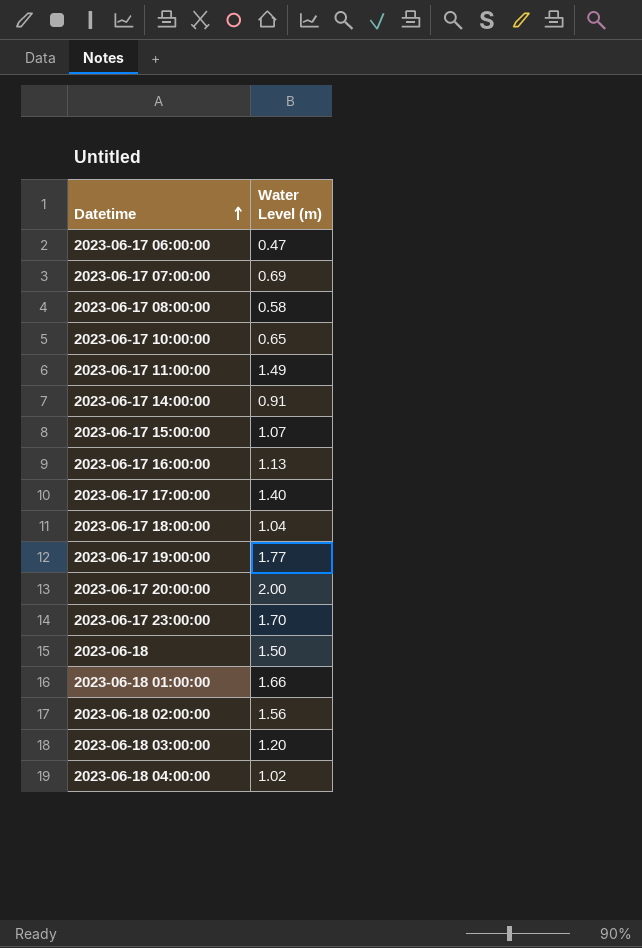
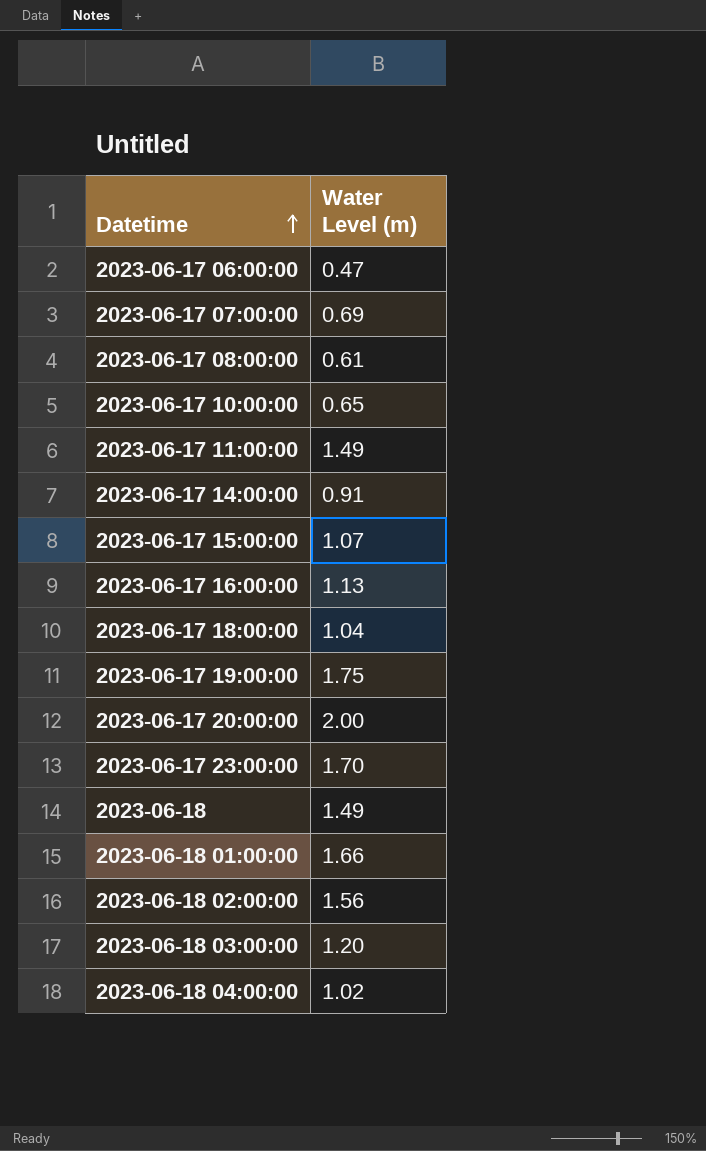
row 2023-06-17 17:00:00: 1.40 -> none
2023-06-17 08:00:00 | Water Level (m): 0.58 -> 0.61
2023-06-17 19:00:00 | Water Level (m): 1.77 -> 1.75
2023-06-18 | Water Level (m): 1.50 -> 1.49

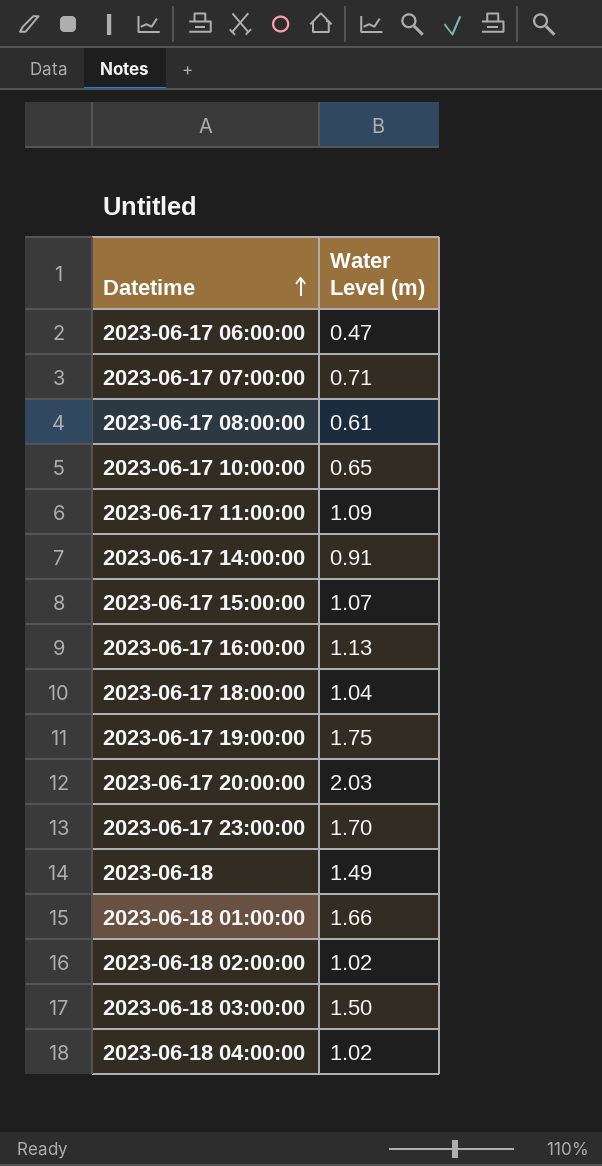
2023-06-17 07:00:00 | Water Level (m): 0.69 -> 0.71
2023-06-17 11:00:00 | Water Level (m): 1.49 -> 1.09
2023-06-17 20:00:00 | Water Level (m): 2.00 -> 2.03
2023-06-18 02:00:00 | Water Level (m): 1.56 -> 1.02
2023-06-18 03:00:00 | Water Level (m): 1.20 -> 1.50

